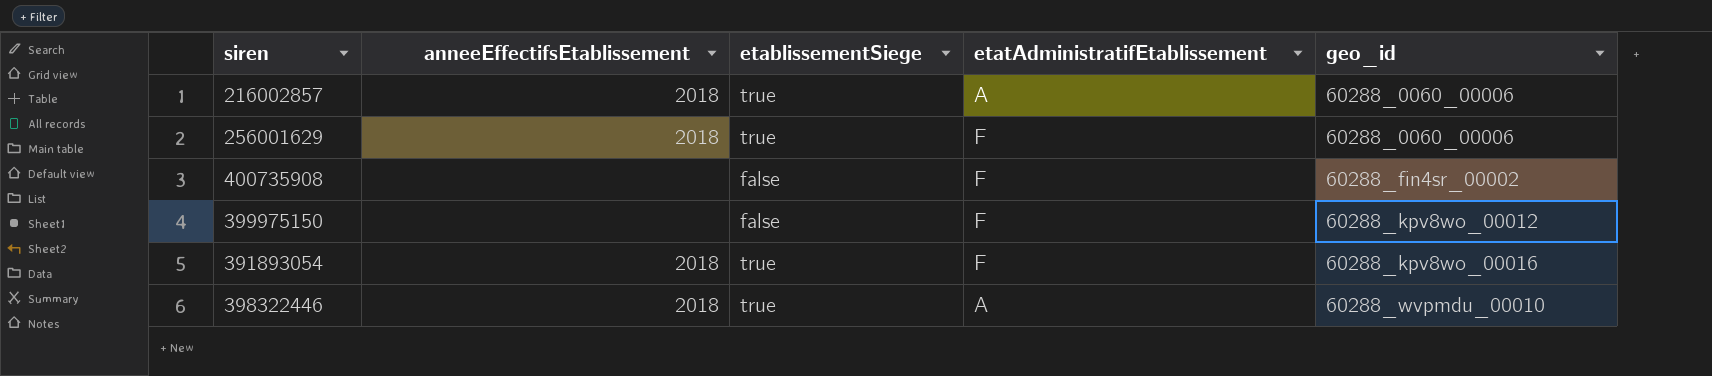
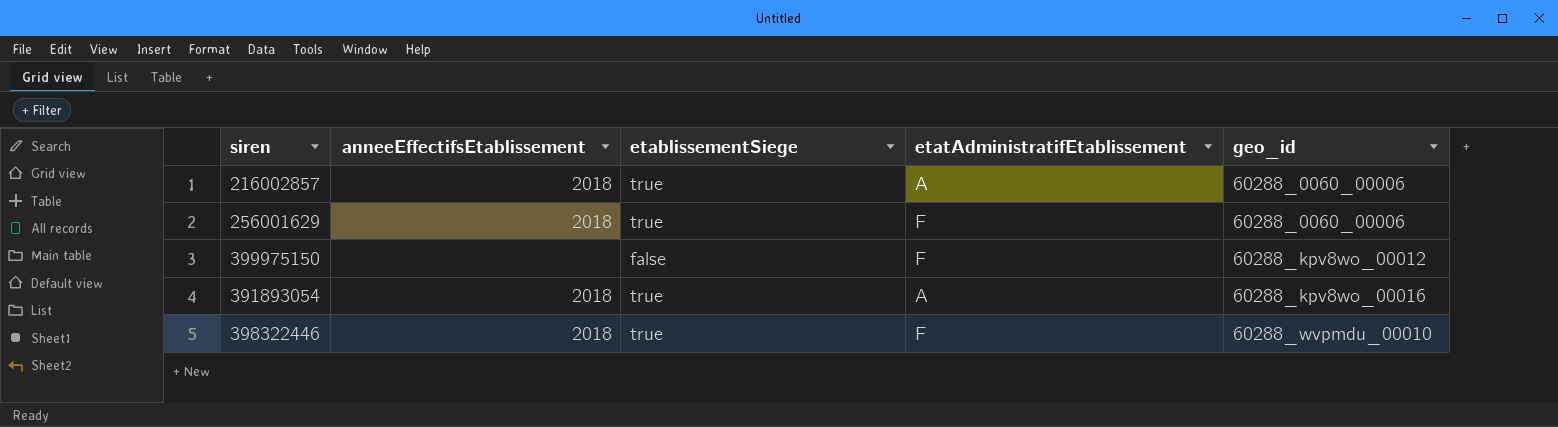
row 400735908: none | false | F | 60288_fin4sr_00002 -> none
391893054 | etatAdministratifEtablissement: F -> A
398322446 | etatAdministratifEtablissement: A -> F

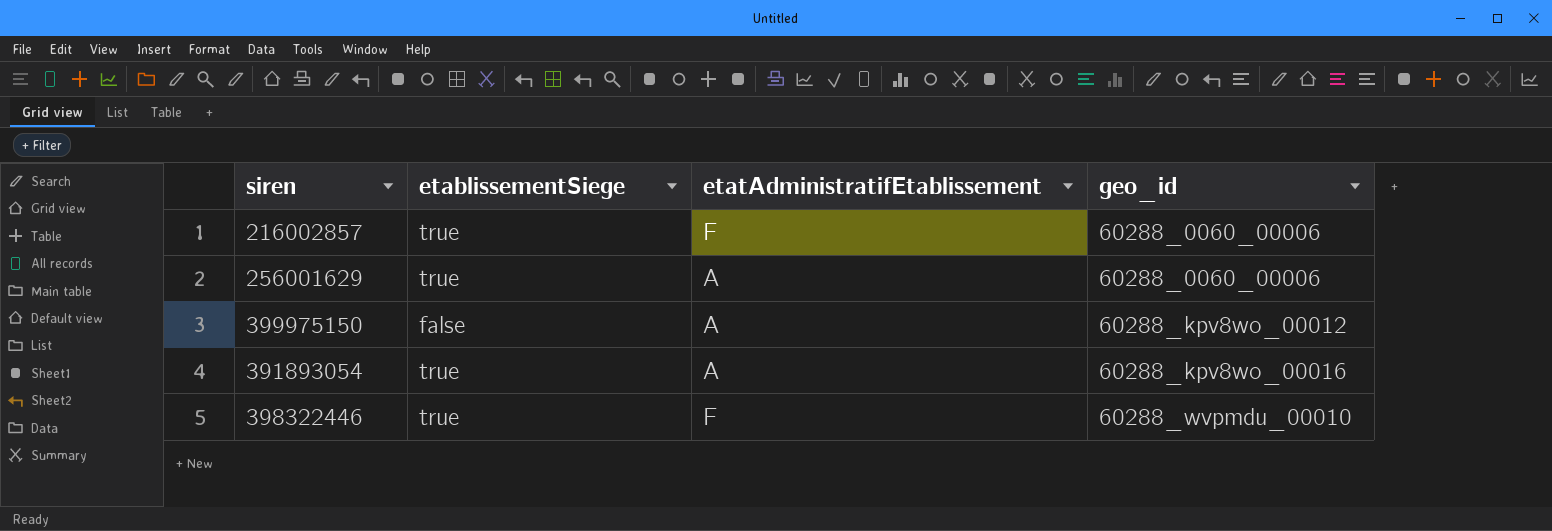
column anneeEffectifsEtablissement | position: 2 -> none
216002857 | etatAdministratifEtablissement: A -> F
256001629 | etatAdministratifEtablissement: F -> A
399975150 | etatAdministratifEtablissement: F -> A

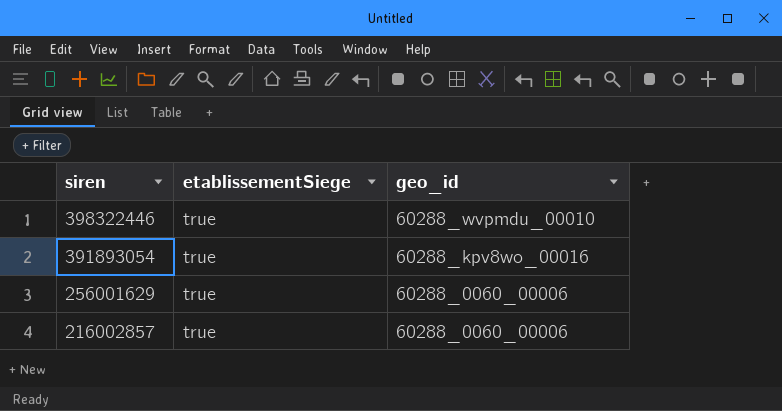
row order: geo_id ascending -> siren descending
column etatAdministratifEtablissement | position: 3 -> none
row 399975150: false | A | 60288_kpv8wo_00012 -> none

